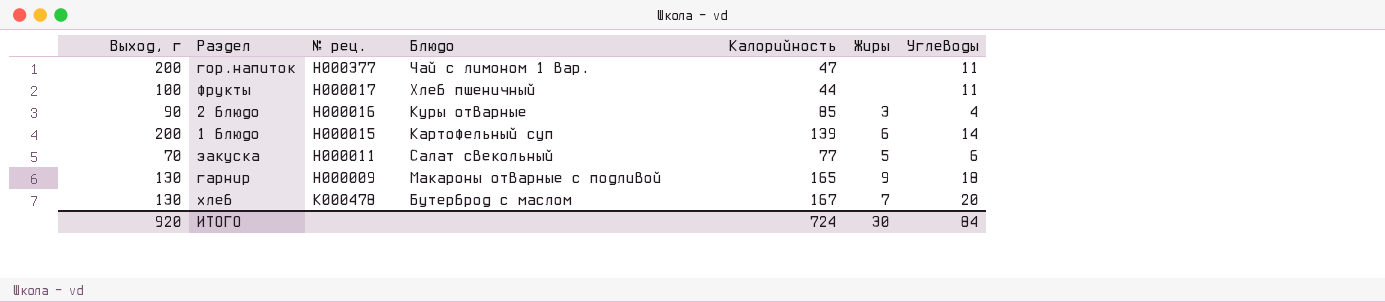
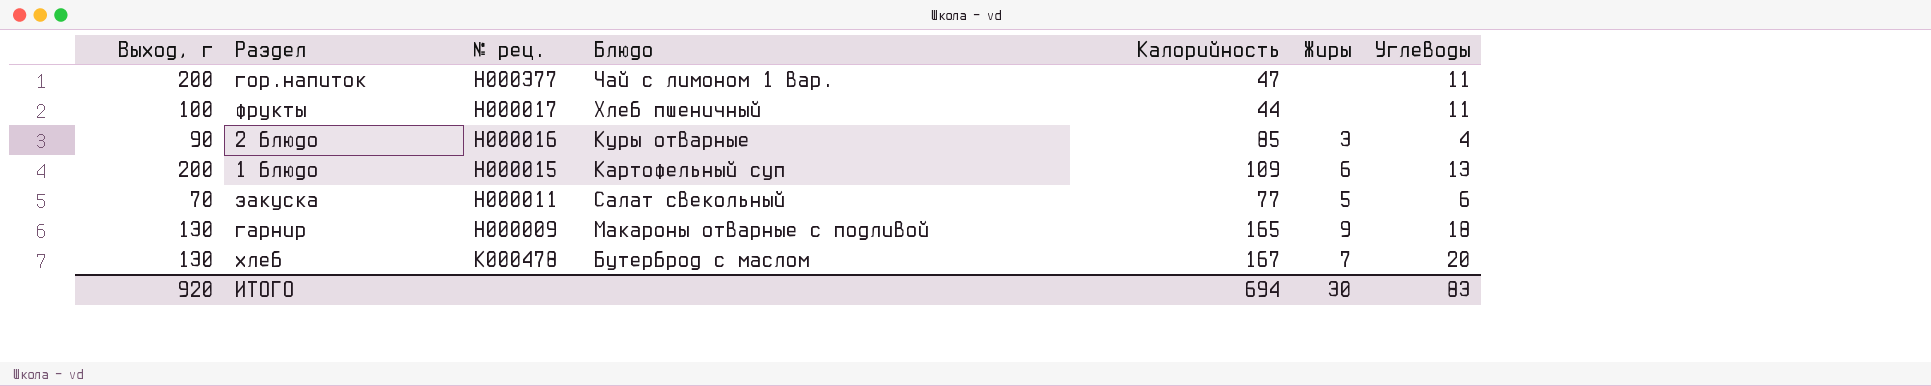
1 блюдо | Калорийность: 139 -> 109
1 блюдо | Углеводы: 14 -> 13
ИТОГО | Калорийность: 724 -> 694
ИТОГО | Углеводы: 84 -> 83

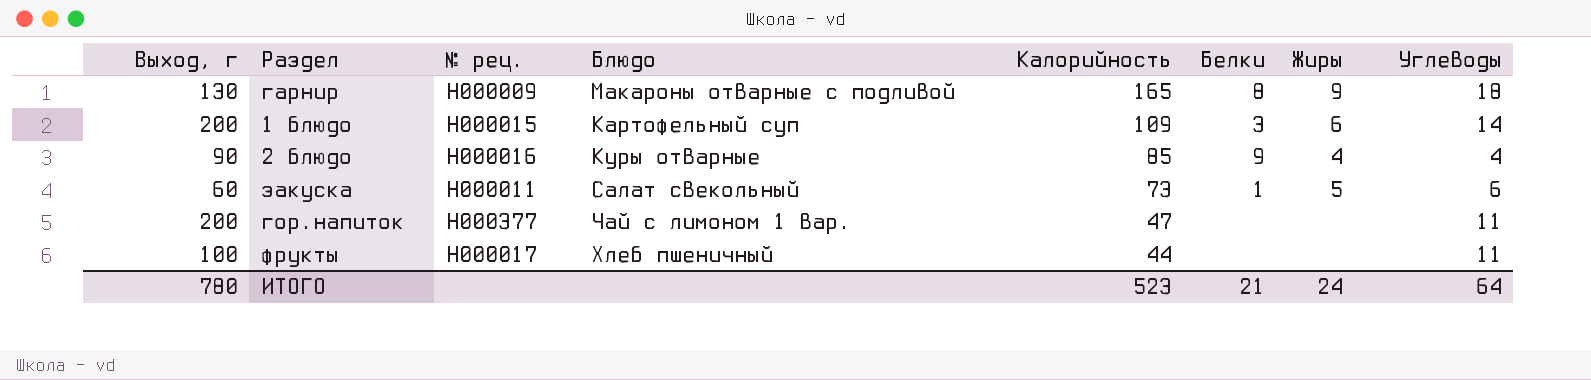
row order: № рец. descending -> Калорийность descending
column Белки | position: none -> 6
row хлеб: 130 | К000478 | Бутерброд с маслом | 167 | 7 | 20 -> none
1 блюдо | Углеводы: 13 -> 14
2 блюдо | Жиры: 3 -> 4
закуска | Выход, г: 70 -> 60
закуска | Калорийность: 77 -> 73
ИТОГО | Выход, г: 920 -> 780
ИТОГО | Калорийность: 694 -> 523
ИТОГО | Жиры: 30 -> 24
ИТОГО | Углеводы: 83 -> 64

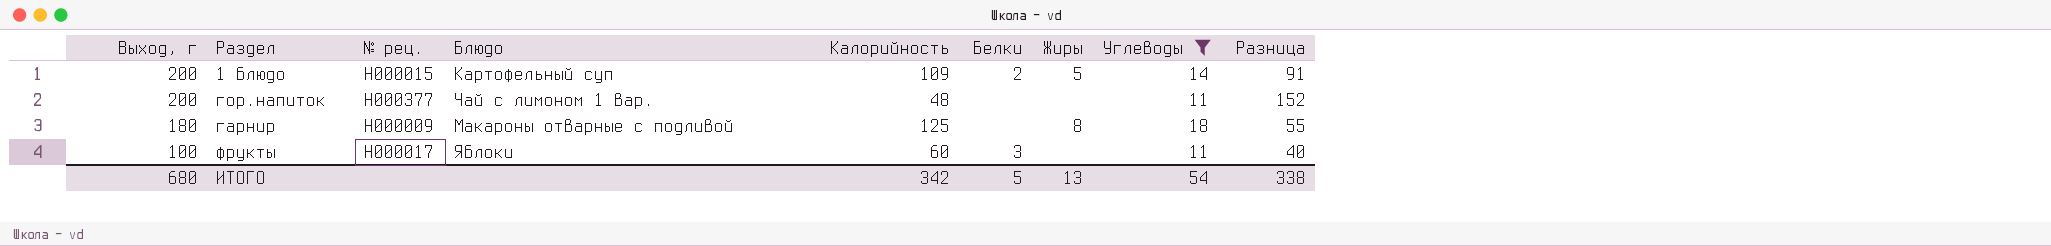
filter: none -> Углеводы >= 11
row order: Калорийность descending -> Выход, г descending
column Разница | formula: none -> [Выход, г] - [Калорийность]
1 блюдо | Белки: 3 -> 2
1 блюдо | Жиры: 6 -> 5
гор.напиток | Калорийность: 47 -> 48
гарнир | Выход, г: 130 -> 180
гарнир | Калорийность: 165 -> 125
гарнир | Белки: 8 -> none
гарнир | Жиры: 9 -> 8
фрукты | Блюдо: Хлеб пшеничный -> Яблоки
фрукты | Калорийность: 44 -> 60
фрукты | Белки: none -> 3
ИТОГО | Выход, г: 780 -> 680
ИТОГО | Калорийность: 523 -> 342
ИТОГО | Белки: 21 -> 5
ИТОГО | Жиры: 24 -> 13
ИТОГО | Углеводы: 64 -> 54

